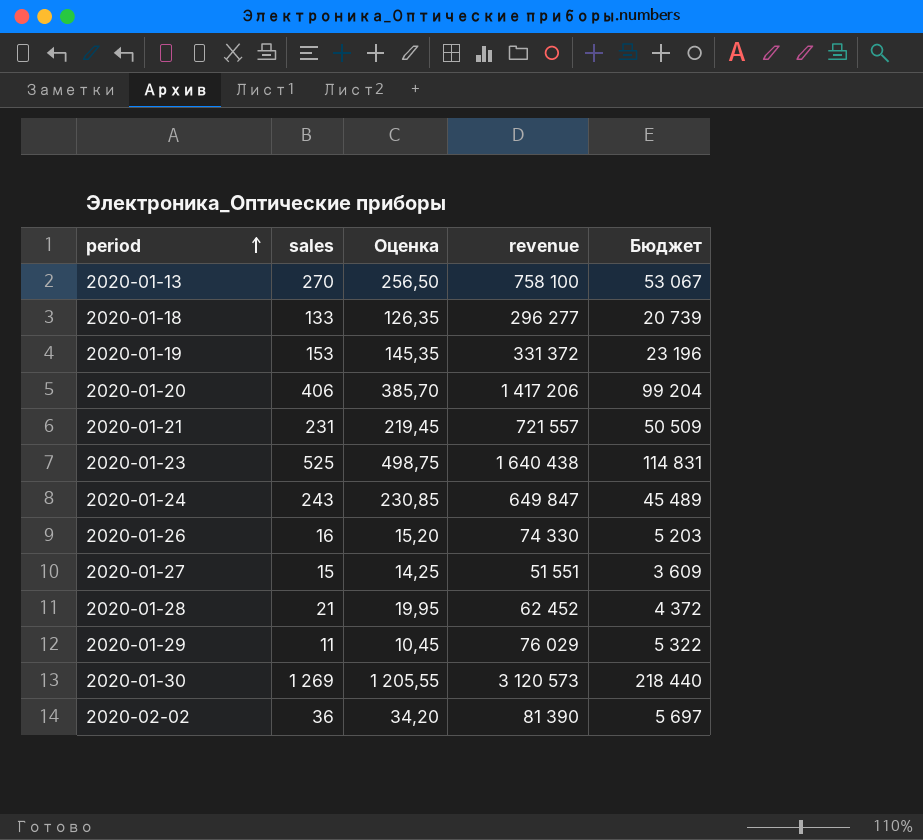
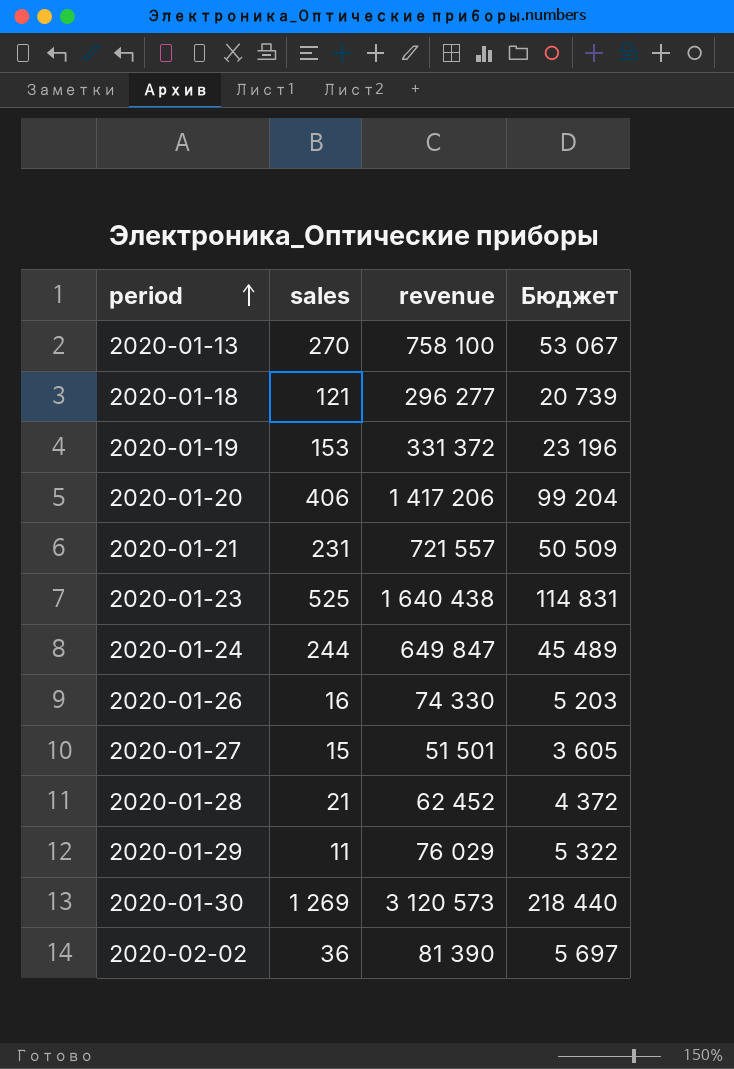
column Оценка | formula: [sales] * 0,95 -> none
2020-01-18 | sales: 133 -> 121
2020-01-24 | sales: 243 -> 244
2020-01-27 | revenue: 51 551 -> 51 501
2020-01-27 | Бюджет: 3 609 -> 3 605

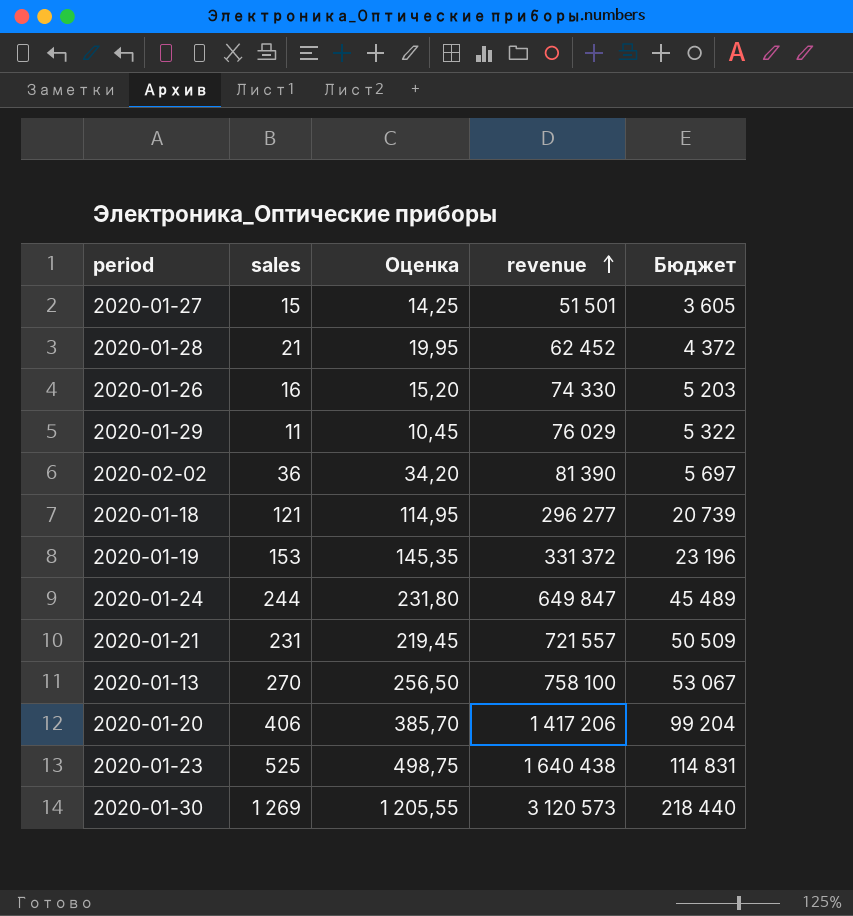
row order: period ascending -> revenue ascending
column Оценка | formula: none -> [sales] * 0,95

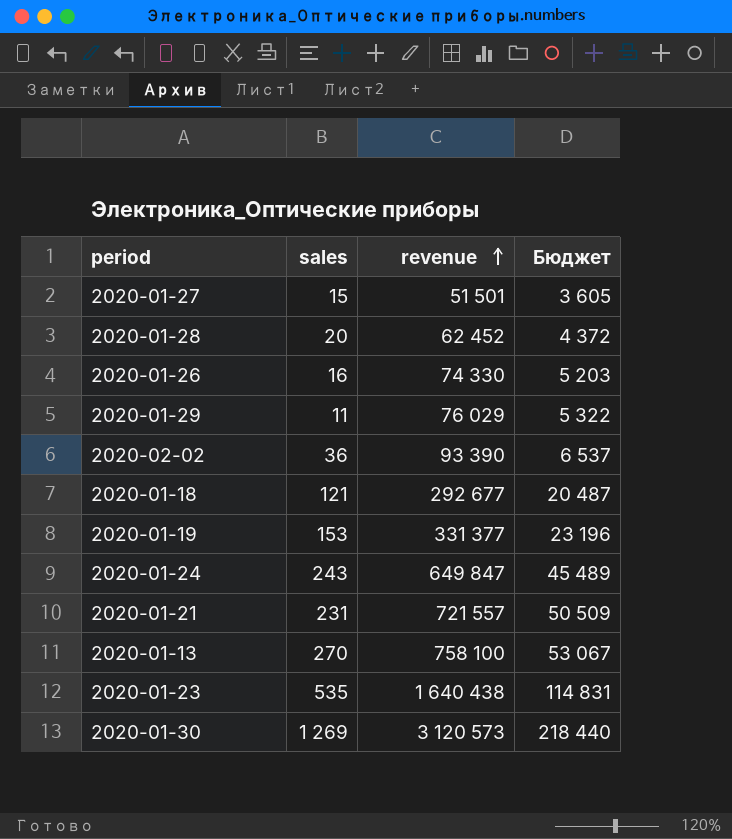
column Оценка | formula: [sales] * 0,95 -> none
row 2020-01-20: 406 | 385,70 | 1 417 206 | 99 204 -> none
2020-01-28 | sales: 21 -> 20
2020-02-02 | revenue: 81 390 -> 93 390
2020-02-02 | Бюджет: 5 697 -> 6 537
2020-01-18 | revenue: 296 277 -> 292 677
2020-01-18 | Бюджет: 20 739 -> 20 487
2020-01-19 | revenue: 331 372 -> 331 377
2020-01-24 | sales: 244 -> 243
2020-01-23 | sales: 525 -> 535

